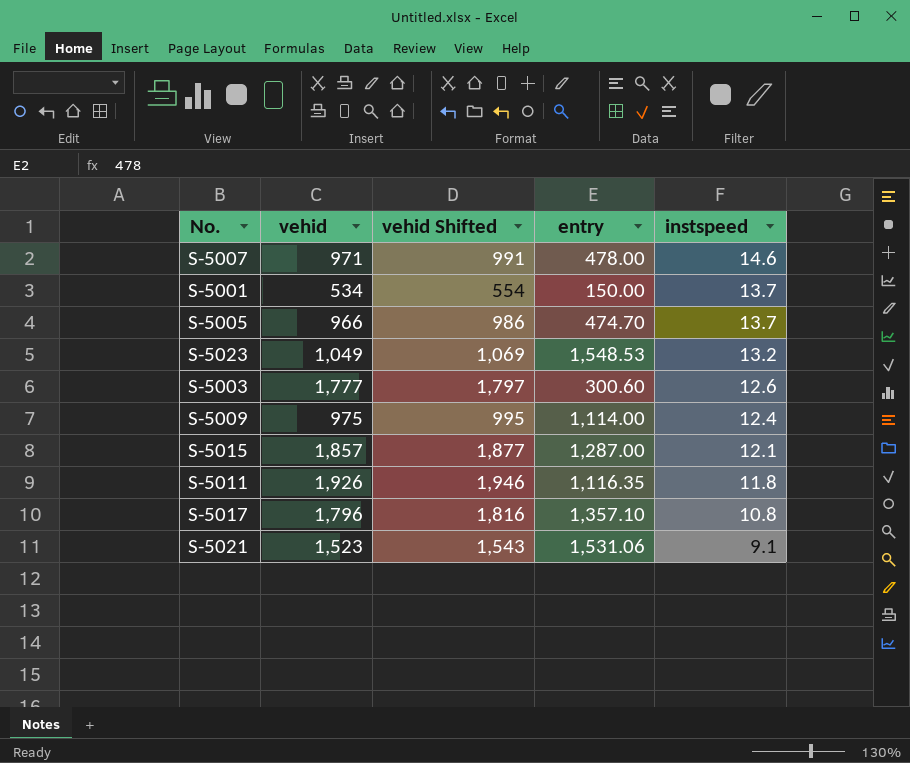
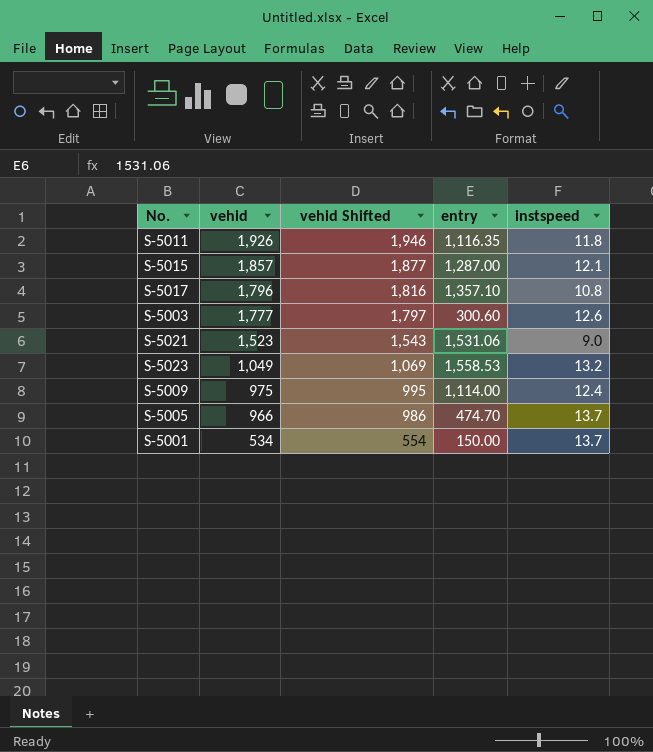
row order: instspeed descending -> vehid descending
row S-5007: 971 | 991 | 478.00 | 14.6 -> none
S-5021 | instspeed: 9.1 -> 9.0
S-5023 | entry: 1,548.53 -> 1,558.53

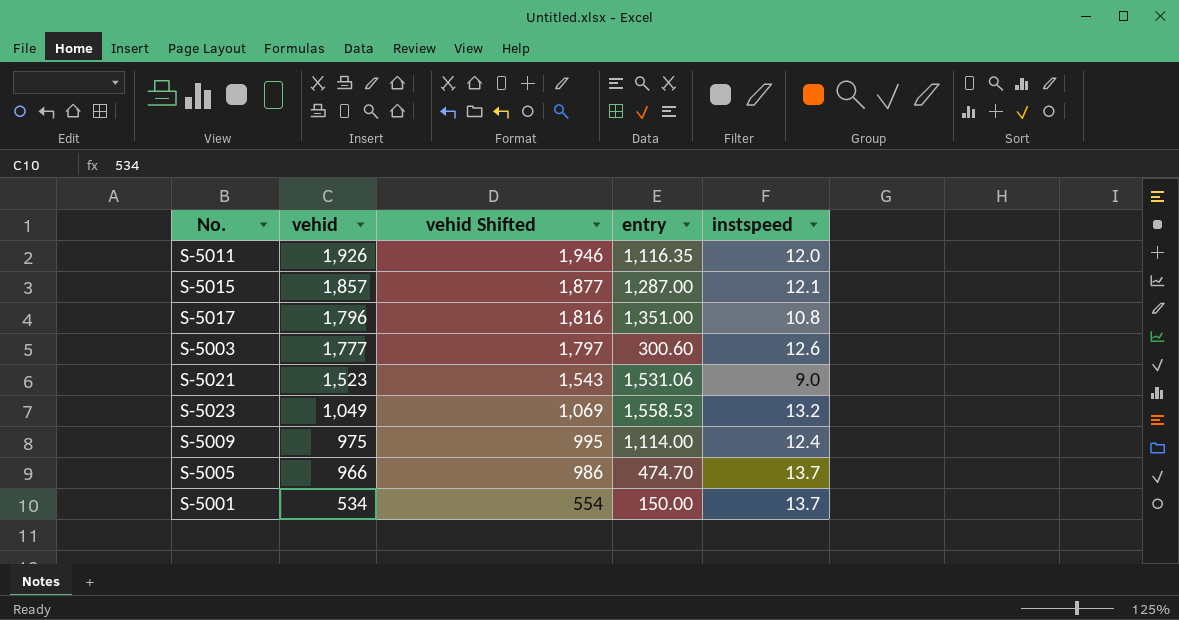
S-5011 | instspeed: 11.8 -> 12.0
S-5017 | entry: 1,357.10 -> 1,351.00

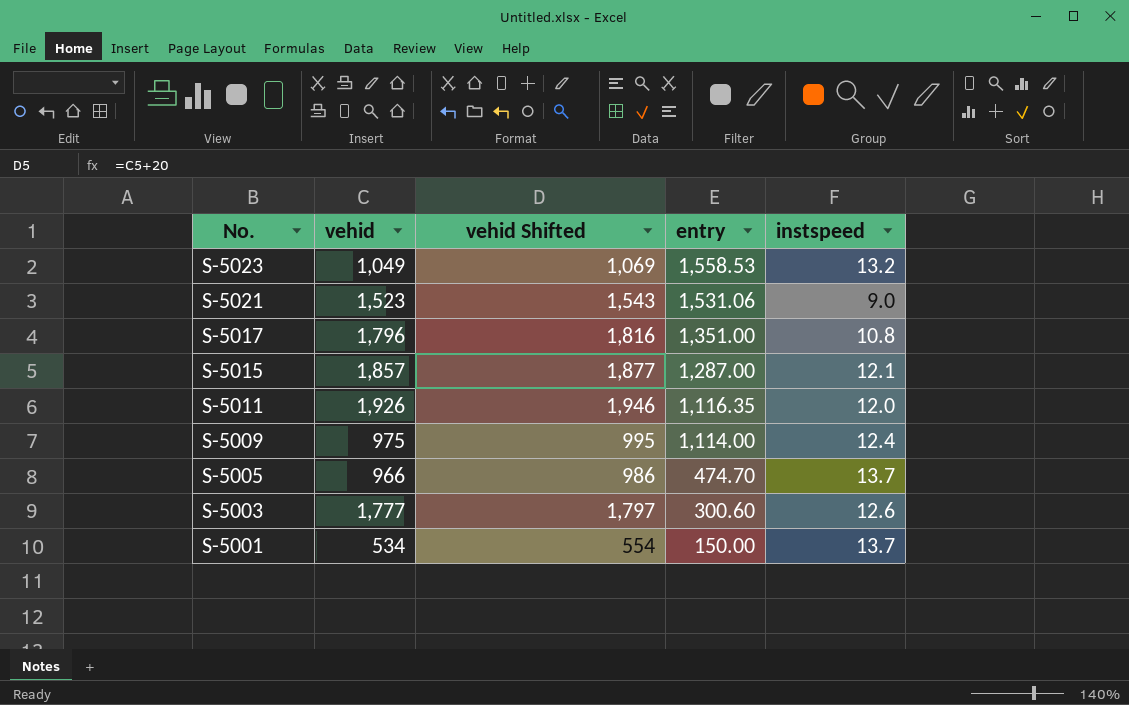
row order: vehid descending -> No. descending

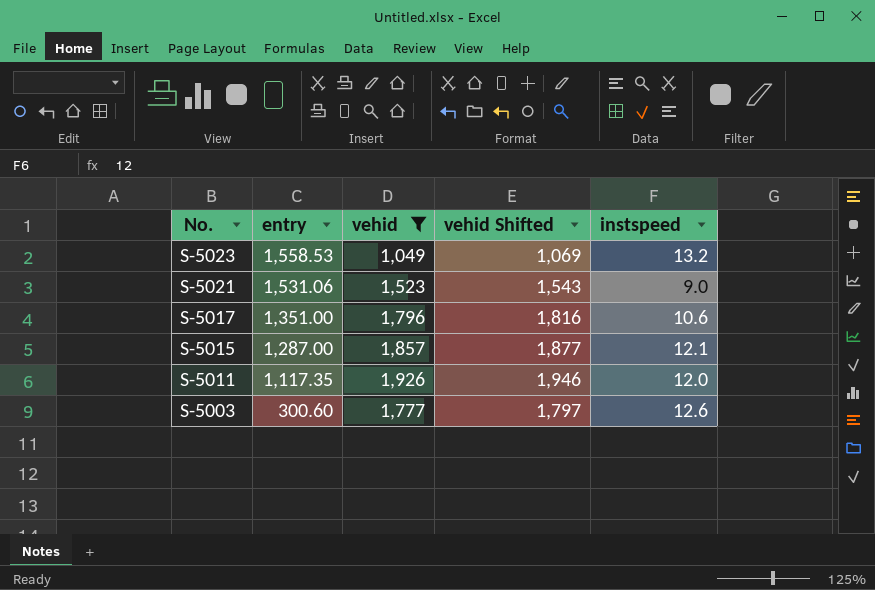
filter: none -> vehid >= 1,049
column entry | position: 4 -> 2
S-5017 | instspeed: 10.8 -> 10.6
S-5011 | entry: 1,116.35 -> 1,117.35

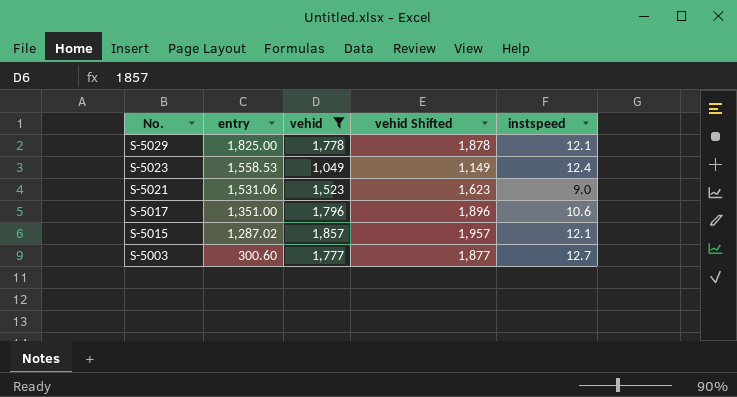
column vehid Shifted | formula: [vehid] + 20 -> [vehid] + 100
row S-5011: 1,117.35 | 1,926 | 1,946 | 12.0 -> none
row S-5029: none -> 1,825.00 | 1,778 | 1,878 | 12.1
S-5023 | instspeed: 13.2 -> 12.4
S-5015 | entry: 1,287.00 -> 1,287.02
S-5003 | instspeed: 12.6 -> 12.7

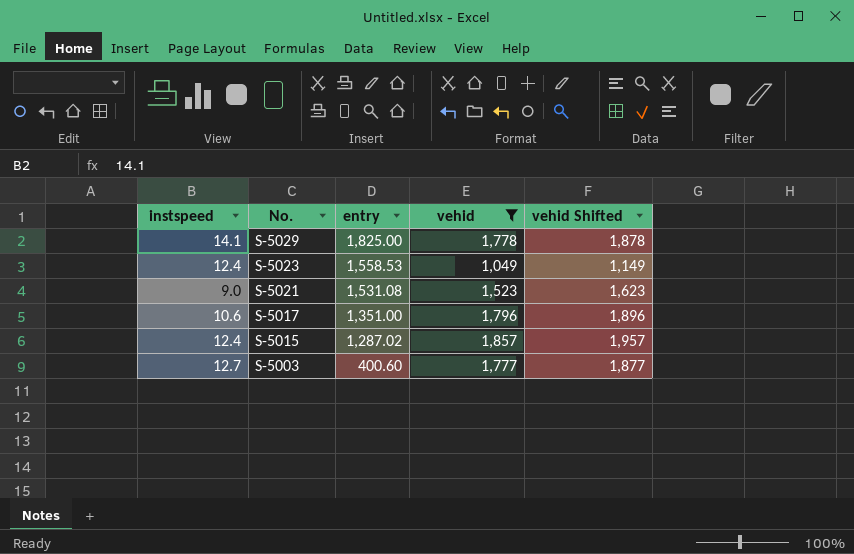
column instspeed | position: 5 -> 1
S-5029 | instspeed: 12.1 -> 14.1
S-5021 | entry: 1,531.06 -> 1,531.08
S-5015 | instspeed: 12.1 -> 12.4
S-5003 | entry: 300.60 -> 400.60

